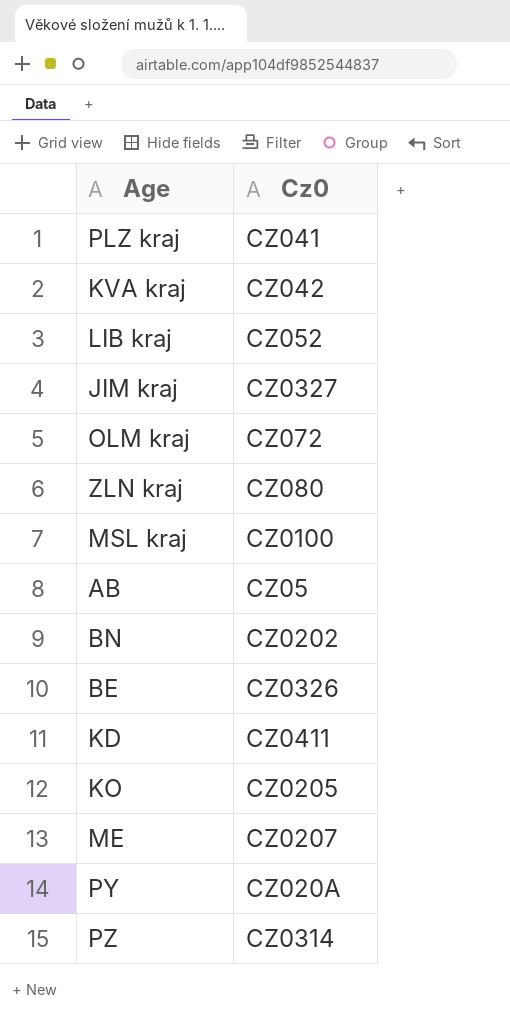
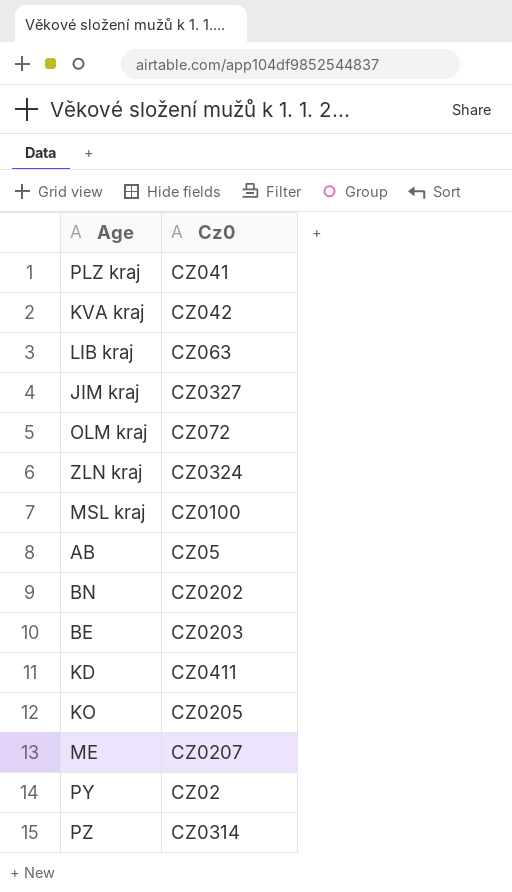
LIB kraj | Cz0: CZ052 -> CZ063
ZLN kraj | Cz0: CZ080 -> CZ0324
BE | Cz0: CZ0326 -> CZ0203
PY | Cz0: CZ020A -> CZ02

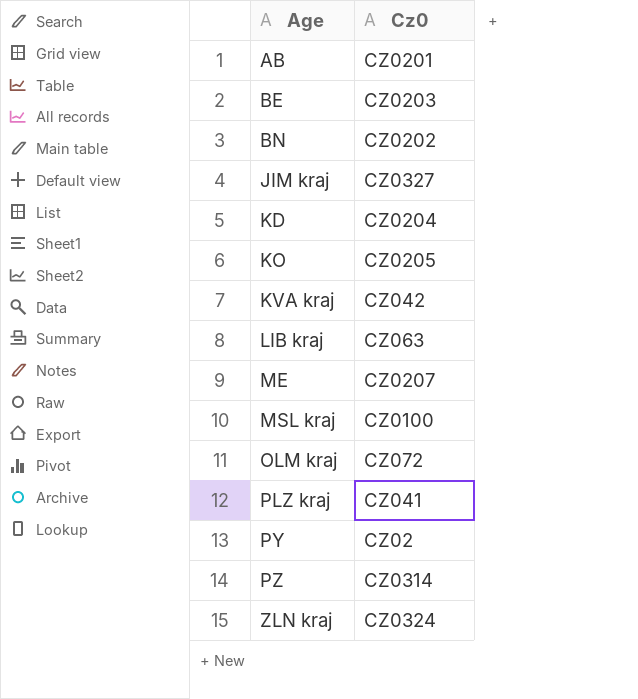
row order: none -> Age ascending
AB | Cz0: CZ05 -> CZ0201
KD | Cz0: CZ0411 -> CZ0204

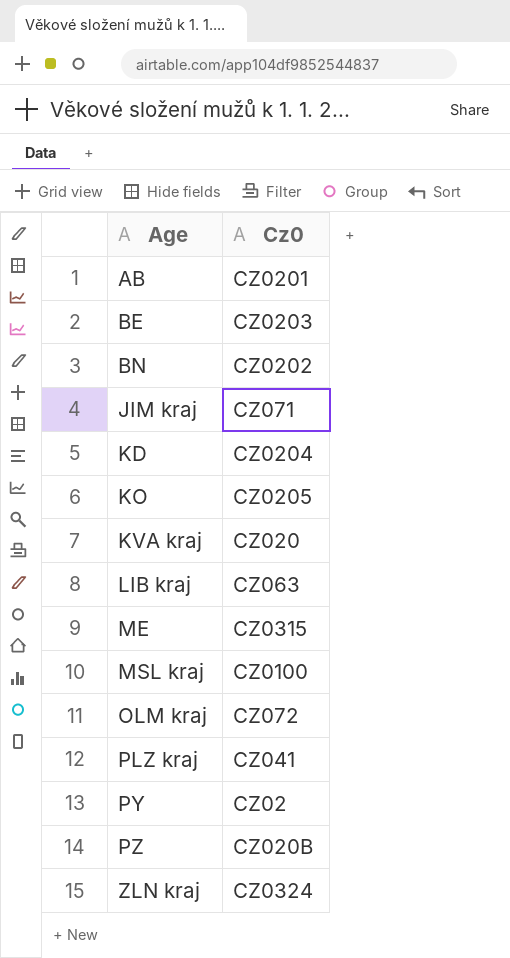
JIM kraj | Cz0: CZ0327 -> CZ071
KVA kraj | Cz0: CZ042 -> CZ020
ME | Cz0: CZ0207 -> CZ0315
PZ | Cz0: CZ0314 -> CZ020B

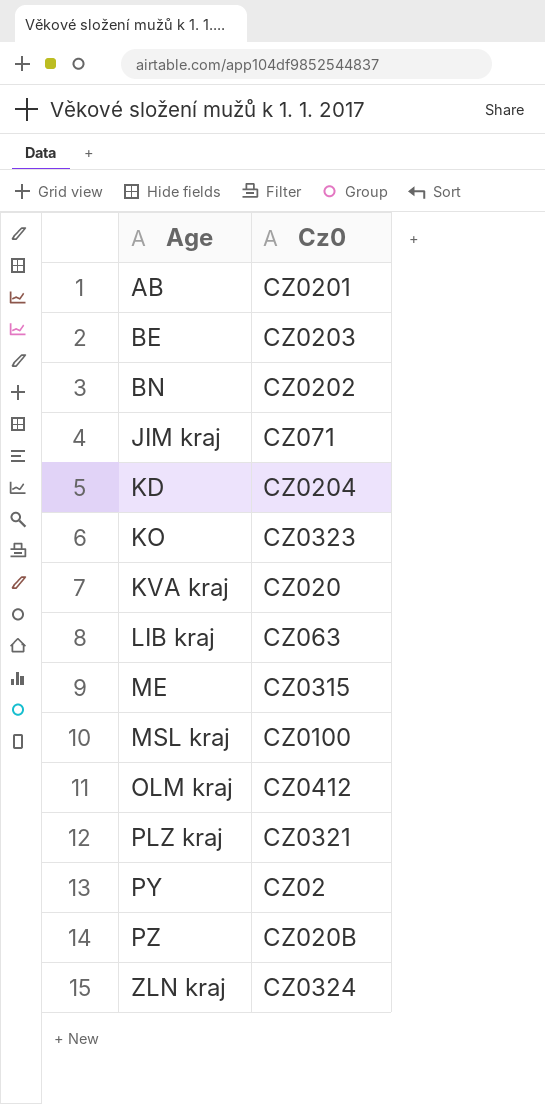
KO | Cz0: CZ0205 -> CZ0323
OLM kraj | Cz0: CZ072 -> CZ0412
PLZ kraj | Cz0: CZ041 -> CZ0321

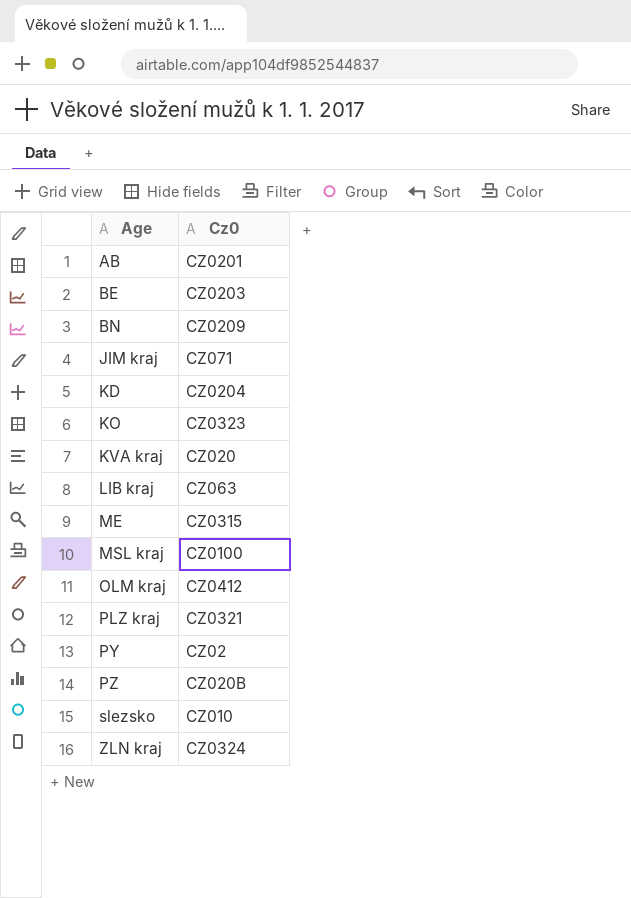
BN | Cz0: CZ0202 -> CZ0209
row slezsko: none -> CZ010

